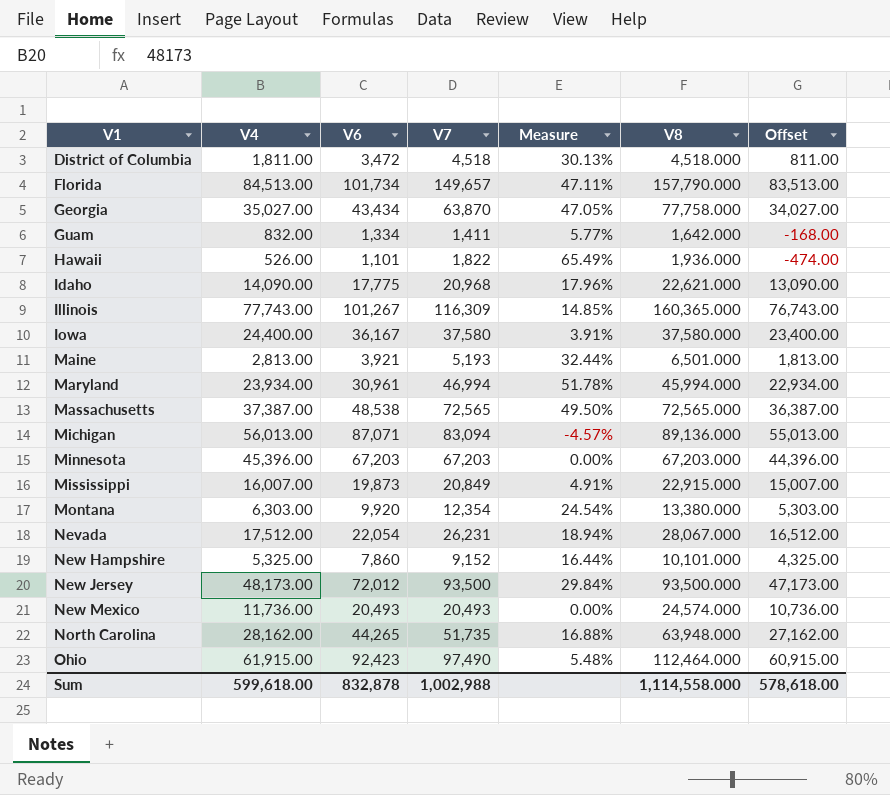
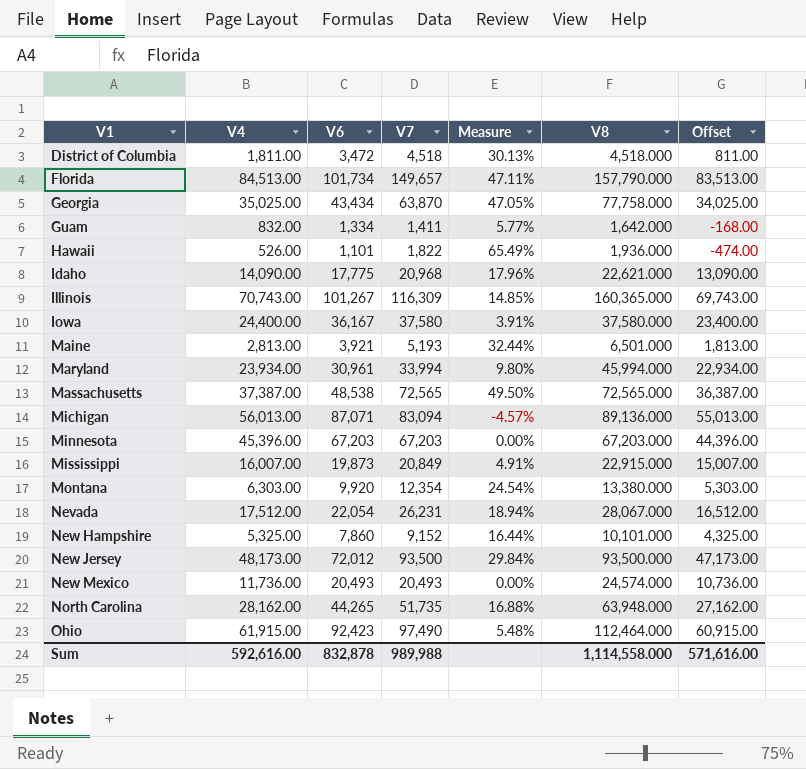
Georgia | V4: 35,027.00 -> 35,025.00
Georgia | Offset: 34,027.00 -> 34,025.00
Illinois | V4: 77,743.00 -> 70,743.00
Illinois | Offset: 76,743.00 -> 69,743.00
Maryland | V7: 46,994 -> 33,994
Maryland | Measure: 51.78% -> 9.80%
Sum | V4: 599,618.00 -> 592,616.00
Sum | V7: 1,002,988 -> 989,988
Sum | Offset: 578,618.00 -> 571,616.00

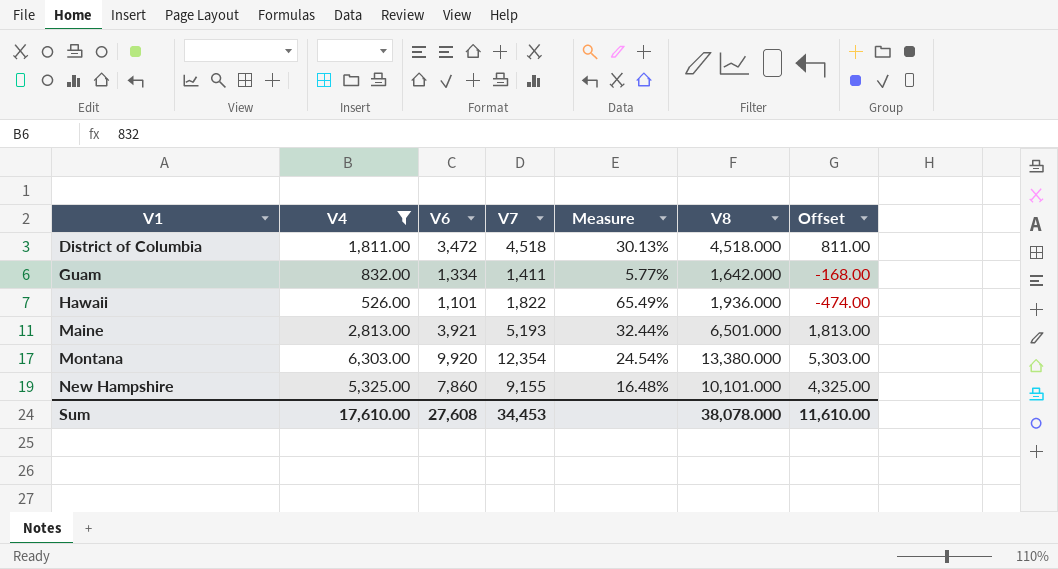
filter: none -> V4 <= 6,303.00
New Hampshire | V7: 9,152 -> 9,155
New Hampshire | Measure: 16.44% -> 16.48%
Sum | V4: 592,616.00 -> 17,610.00
Sum | V6: 832,878 -> 27,608
Sum | V7: 989,988 -> 34,453
Sum | V8: 1,114,558.000 -> 38,078.000
Sum | Offset: 571,616.00 -> 11,610.00

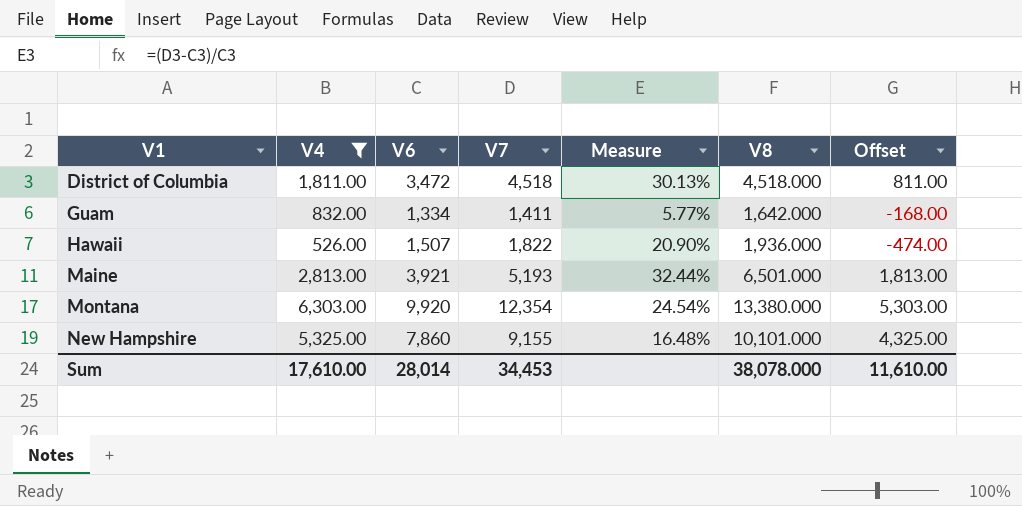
Hawaii | V6: 1,101 -> 1,507
Hawaii | Measure: 65.49% -> 20.90%
Sum | V6: 27,608 -> 28,014

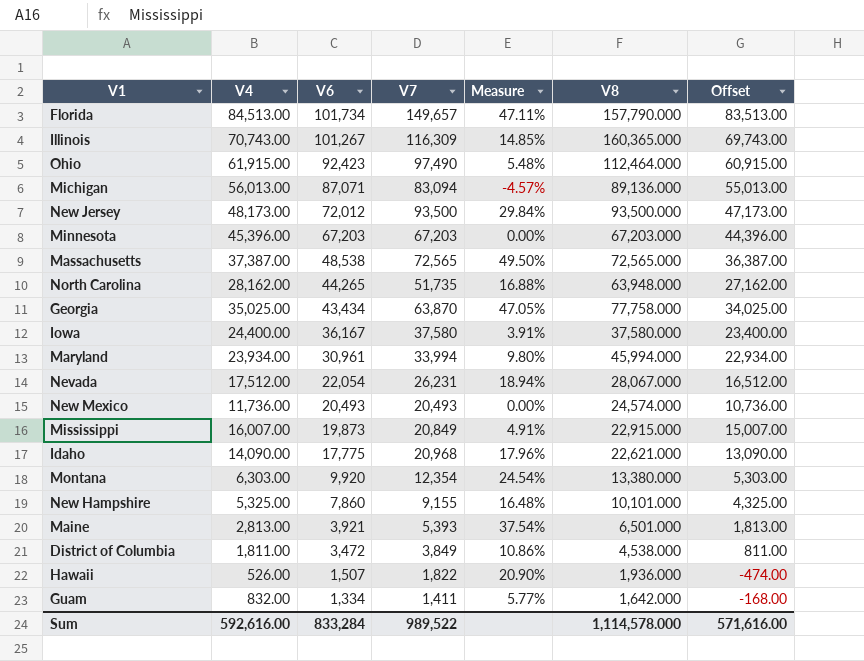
filter: V4 <= 6,303.00 -> none
row order: V1 ascending -> V6 descending
Maine | V7: 5,193 -> 5,393
Maine | Measure: 32.44% -> 37.54%
District of Columbia | V7: 4,518 -> 3,849
District of Columbia | Measure: 30.13% -> 10.86%
District of Columbia | V8: 4,518.000 -> 4,538.000
Sum | V4: 17,610.00 -> 592,616.00
Sum | V6: 28,014 -> 833,284
Sum | V7: 34,453 -> 989,522
Sum | V8: 38,078.000 -> 1,114,578.000
Sum | Offset: 11,610.00 -> 571,616.00

